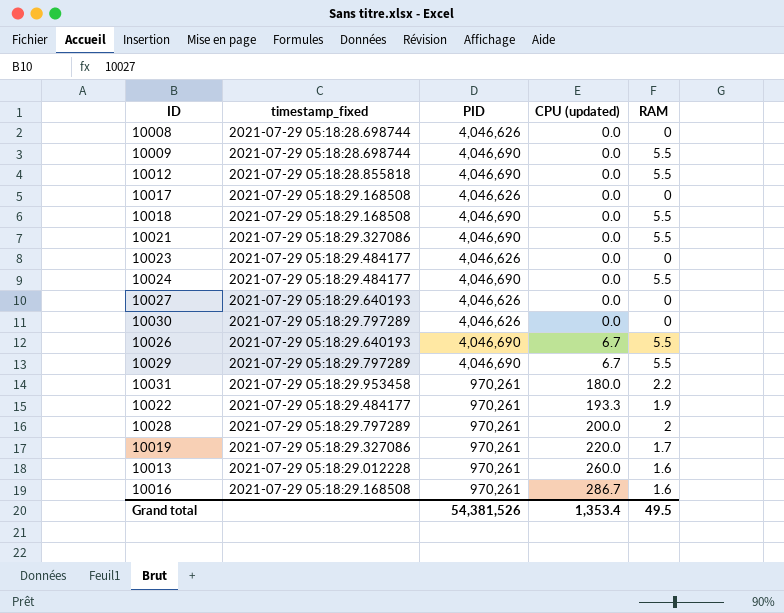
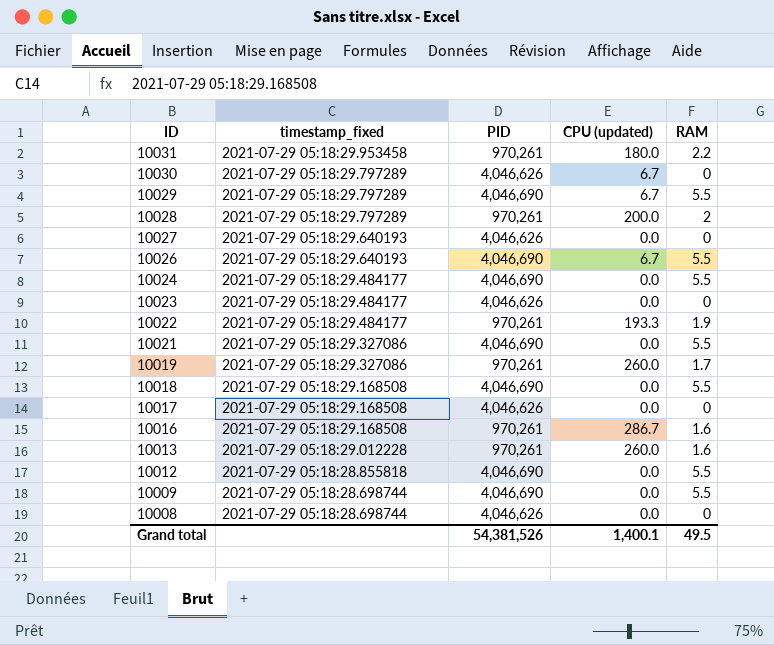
row order: CPU (updated) ascending -> ID descending
10030 | CPU (updated): 0.0 -> 6.7
10019 | CPU (updated): 220.0 -> 260.0
Grand total | CPU (updated): 1,353.4 -> 1,400.1

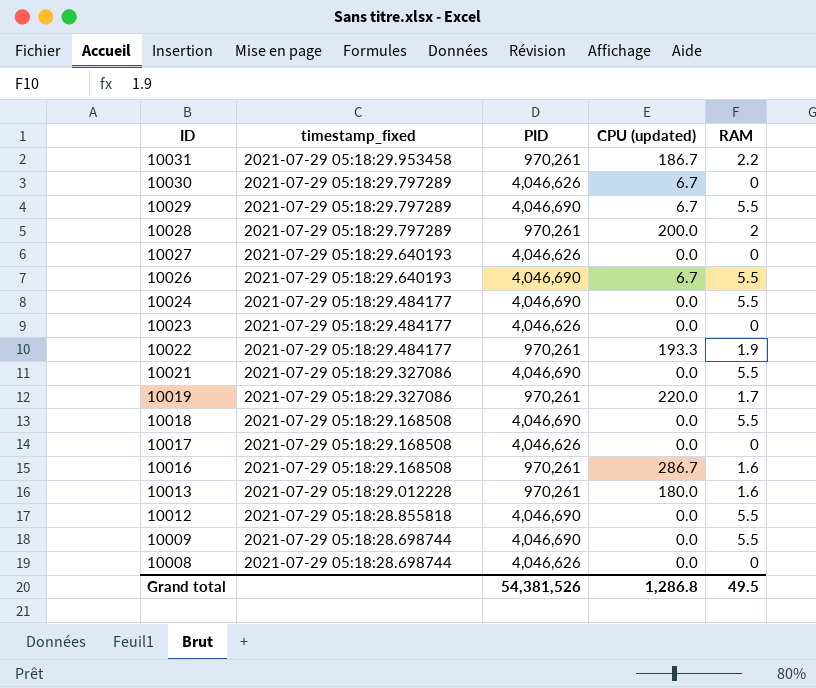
10031 | CPU (updated): 180.0 -> 186.7
10019 | CPU (updated): 260.0 -> 220.0
10013 | CPU (updated): 260.0 -> 180.0
Grand total | CPU (updated): 1,400.1 -> 1,286.8

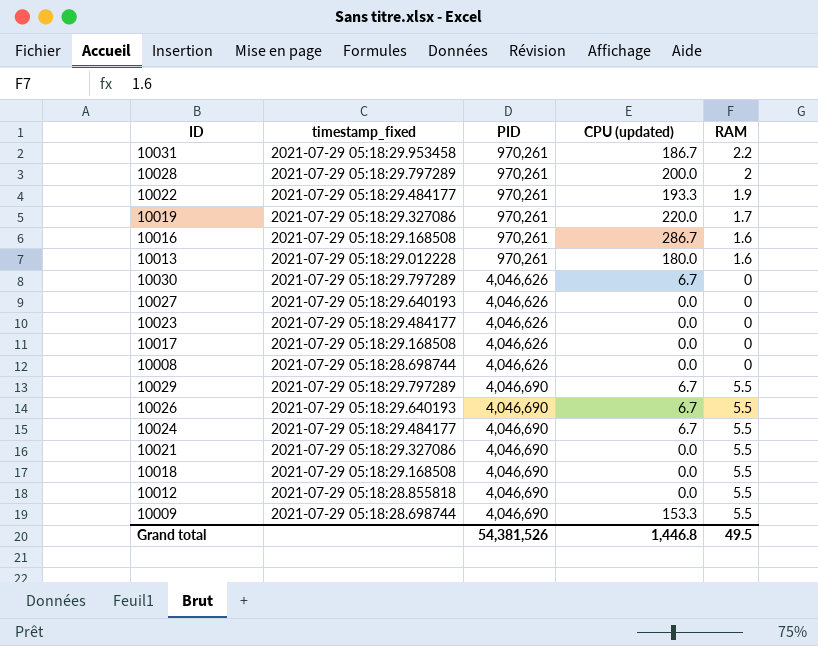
row order: ID descending -> PID ascending
10024 | CPU (updated): 0.0 -> 6.7
10009 | CPU (updated): 0.0 -> 153.3
Grand total | CPU (updated): 1,286.8 -> 1,446.8

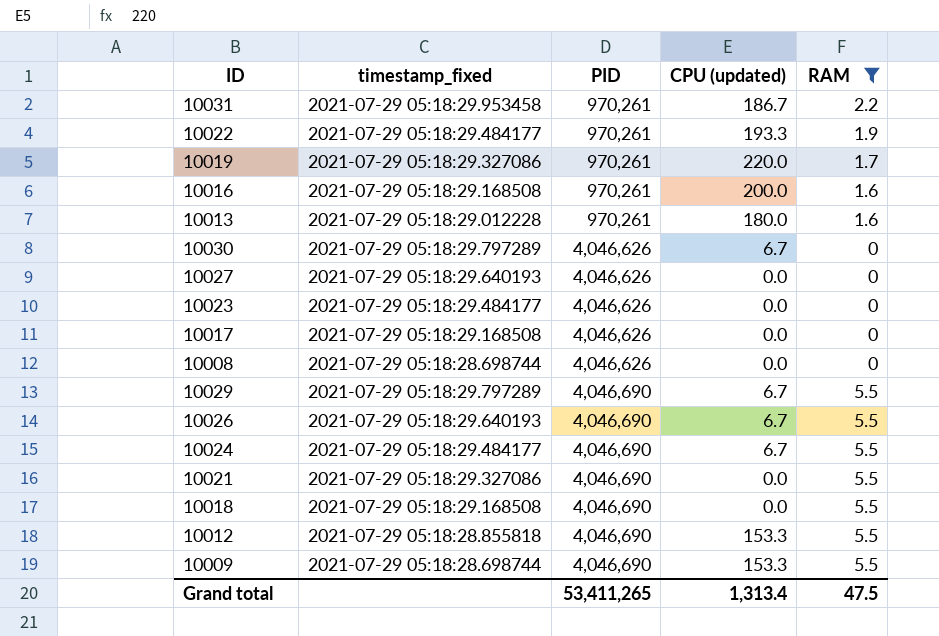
filter: none -> RAM != 2
10016 | CPU (updated): 286.7 -> 200.0
10012 | CPU (updated): 0.0 -> 153.3
Grand total | PID: 54,381,526 -> 53,411,265
Grand total | CPU (updated): 1,446.8 -> 1,313.4
Grand total | RAM: 49.5 -> 47.5

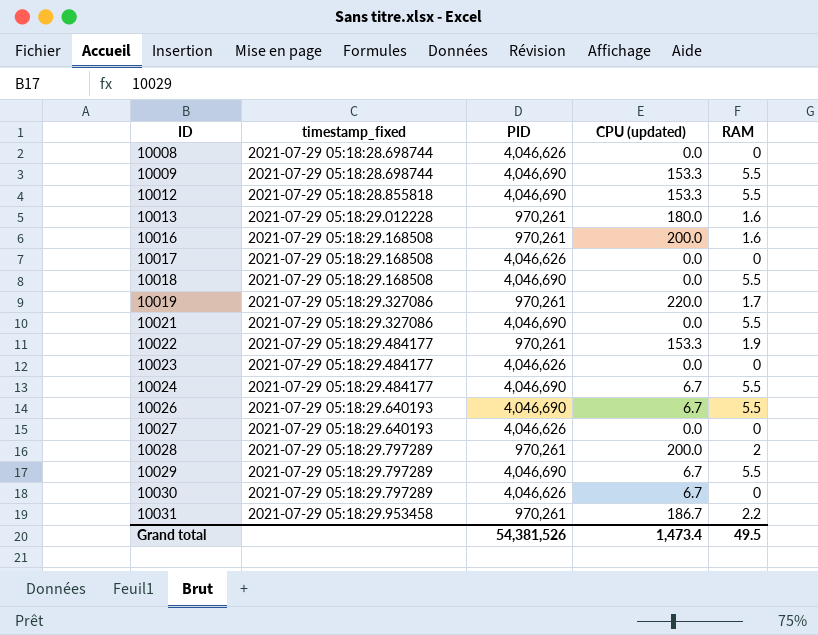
filter: RAM != 2 -> none
row order: PID ascending -> ID ascending
10022 | CPU (updated): 193.3 -> 153.3
Grand total | PID: 53,411,265 -> 54,381,526
Grand total | CPU (updated): 1,313.4 -> 1,473.4
Grand total | RAM: 47.5 -> 49.5

